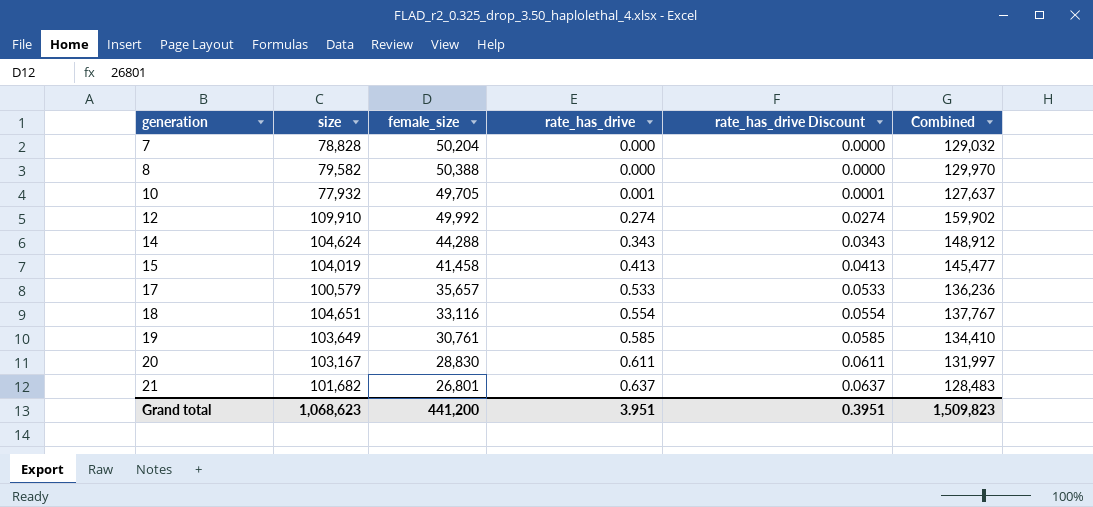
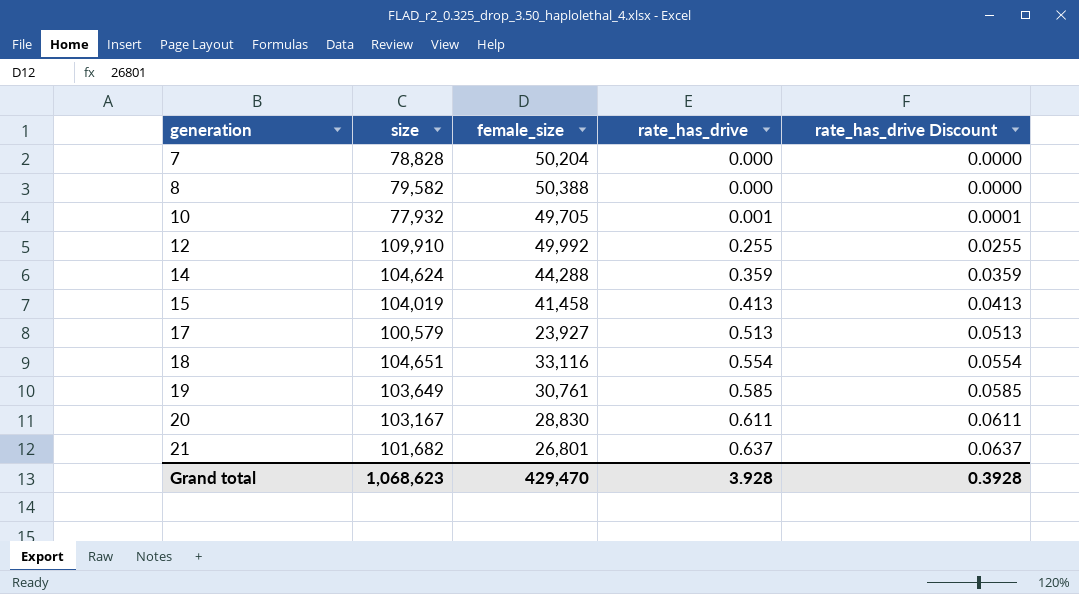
column Combined | formula: [size] + [female_size] -> none
12 | rate_has_drive: 0.274 -> 0.255
12 | rate_has_drive Discount: 0.0274 -> 0.0255
14 | rate_has_drive: 0.343 -> 0.359
14 | rate_has_drive Discount: 0.0343 -> 0.0359
17 | female_size: 35,657 -> 23,927
17 | rate_has_drive: 0.533 -> 0.513
17 | rate_has_drive Discount: 0.0533 -> 0.0513
Grand total | female_size: 441,200 -> 429,470
Grand total | rate_has_drive: 3.951 -> 3.928
Grand total | rate_has_drive Discount: 0.3951 -> 0.3928

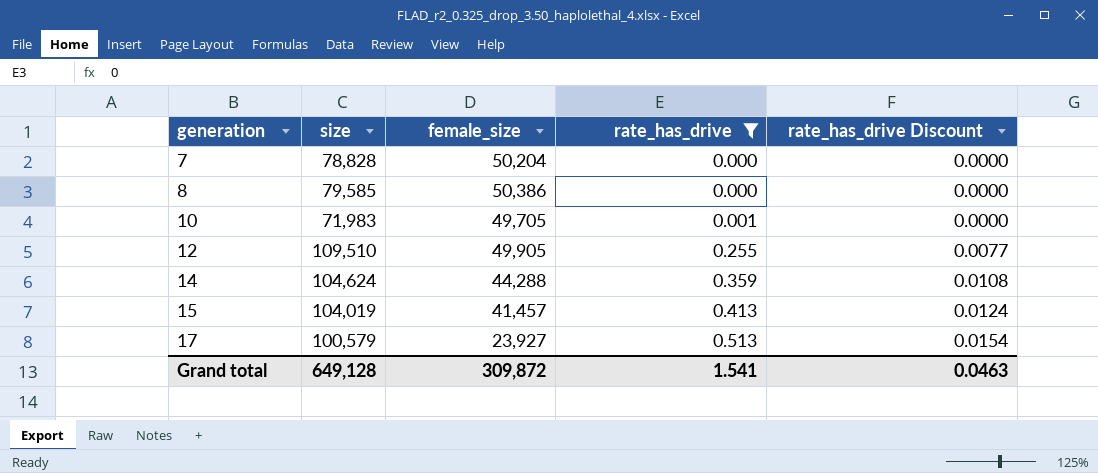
filter: none -> rate_has_drive <= 0.513
column rate_has_drive Discount | formula: [rate_has_drive] * 0.1 -> [rate_has_drive] * 0.03
8 | size: 79,582 -> 79,585
8 | female_size: 50,388 -> 50,386
10 | size: 77,932 -> 71,983
12 | size: 109,910 -> 109,510
12 | female_size: 49,992 -> 49,905
15 | female_size: 41,458 -> 41,457
Grand total | size: 1,068,623 -> 649,128
Grand total | female_size: 429,470 -> 309,872
Grand total | rate_has_drive: 3.928 -> 1.541
Grand total | rate_has_drive Discount: 0.3928 -> 0.0463

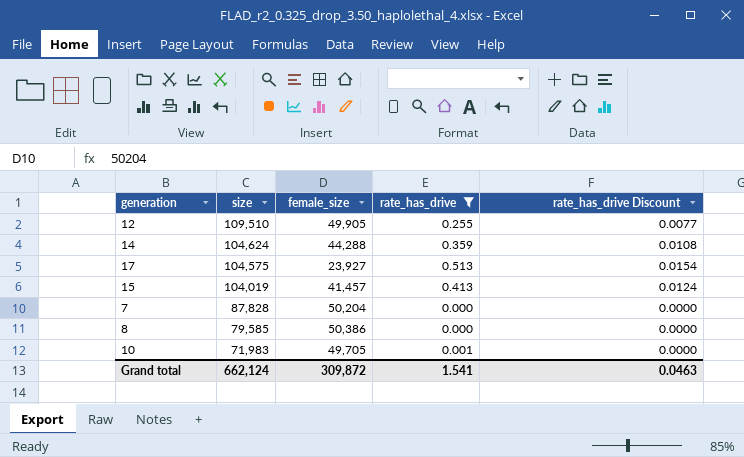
row order: generation ascending -> size descending
17 | size: 100,579 -> 104,575
7 | size: 78,828 -> 87,828
Grand total | size: 649,128 -> 662,124

